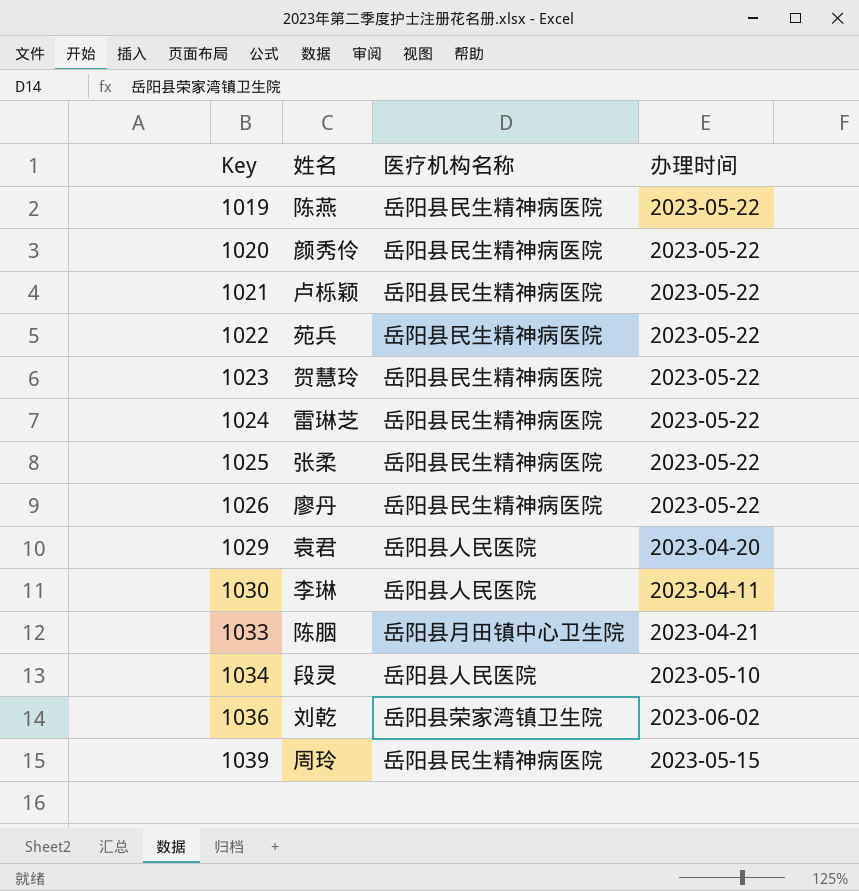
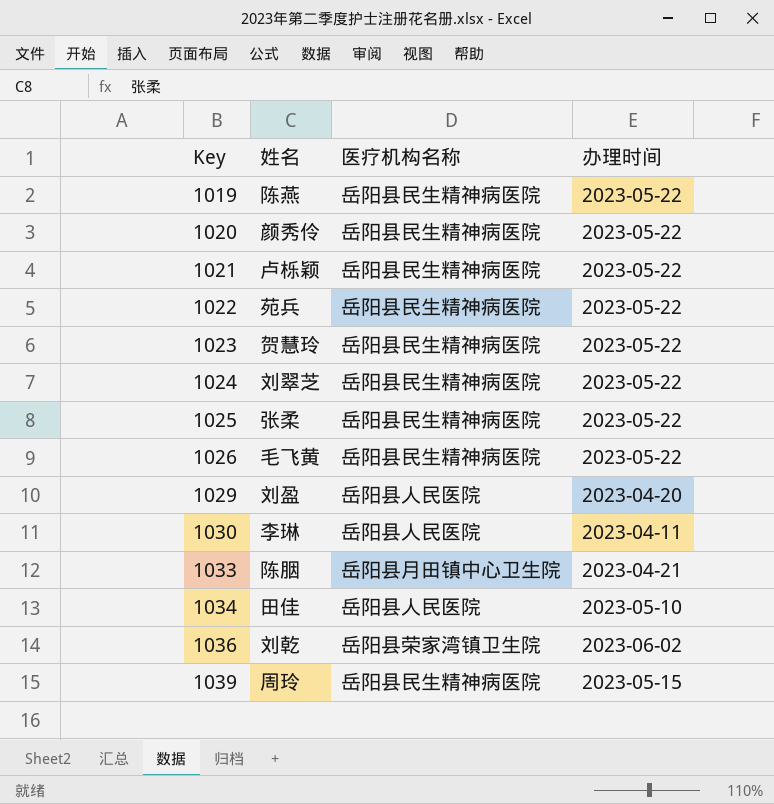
1024 | 姓名: 雷琳芝 -> 刘翠芝
1026 | 姓名: 廖丹 -> 毛飞黄
1029 | 姓名: 袁君 -> 刘盈
1034 | 姓名: 段灵 -> 田佳

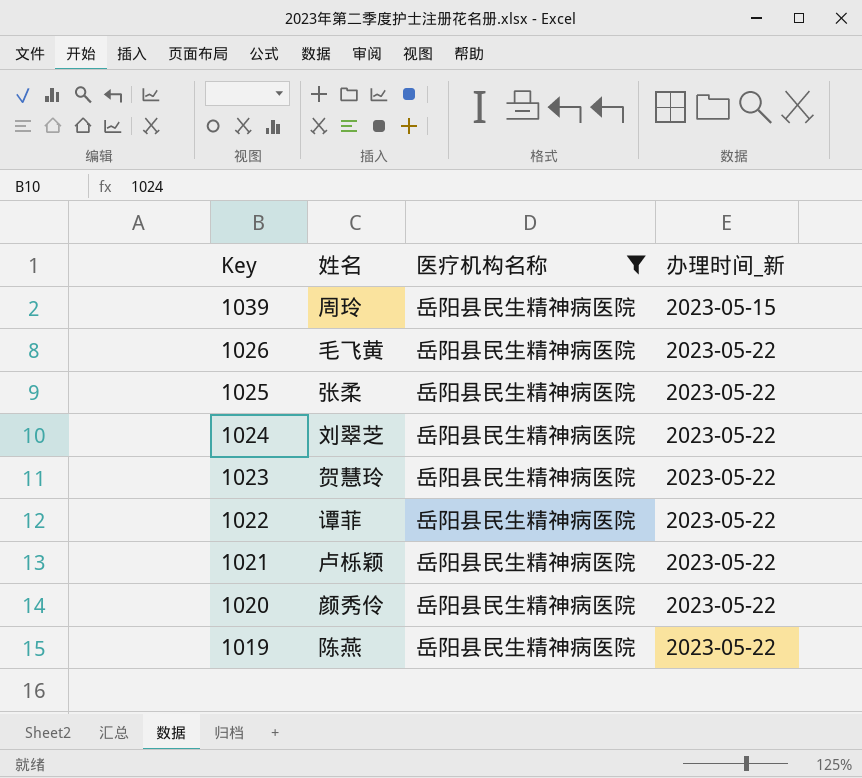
filter: none -> 医疗机构名称 = 岳阳县民生精神病医院
row order: Key ascending -> Key descending
column name: 办理时间 -> 办理时间_新
1022 | 姓名: 苑兵 -> 谭菲

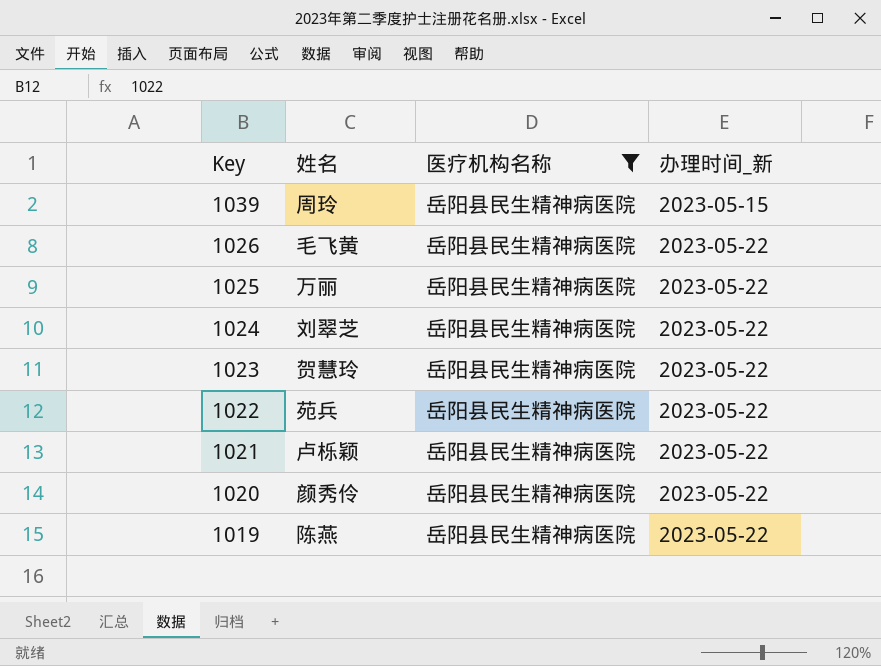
1025 | 姓名: 张柔 -> 万丽
1022 | 姓名: 谭菲 -> 苑兵

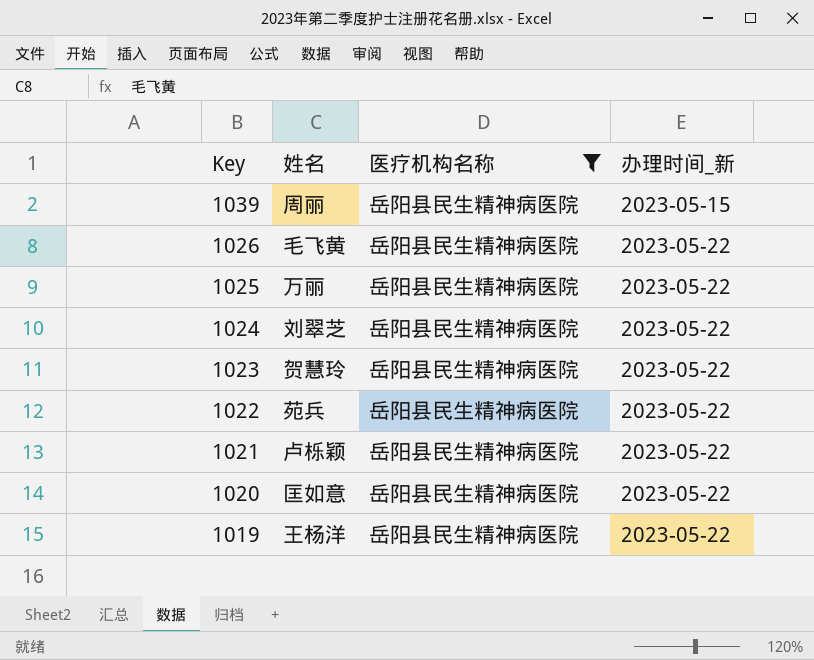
1039 | 姓名: 周玲 -> 周丽
1020 | 姓名: 颜秀伶 -> 匡如意
1019 | 姓名: 陈燕 -> 王杨洋

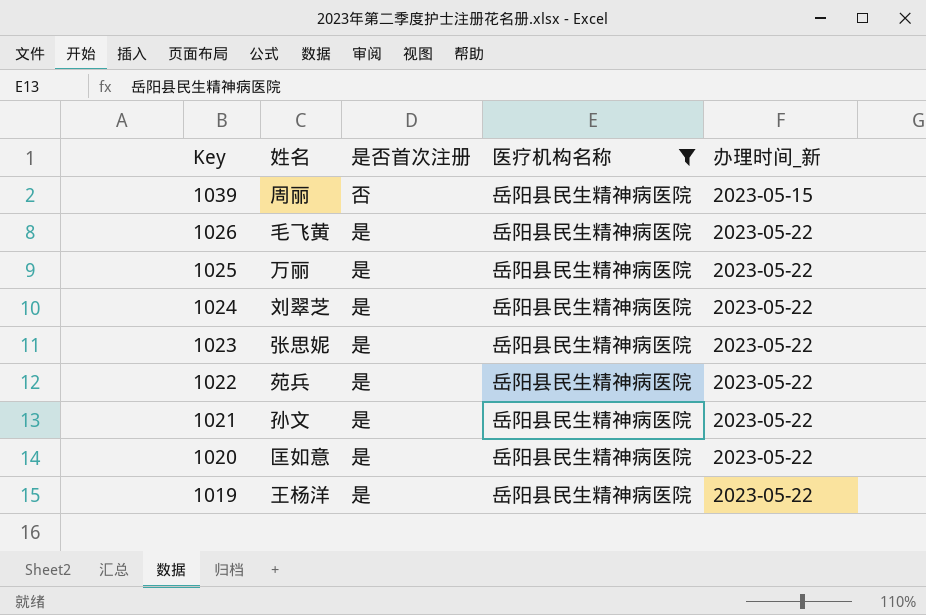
column 是否首次注册 | position: none -> 3
1023 | 姓名: 贺慧玲 -> 张思妮
1021 | 姓名: 卢栎颖 -> 孙文

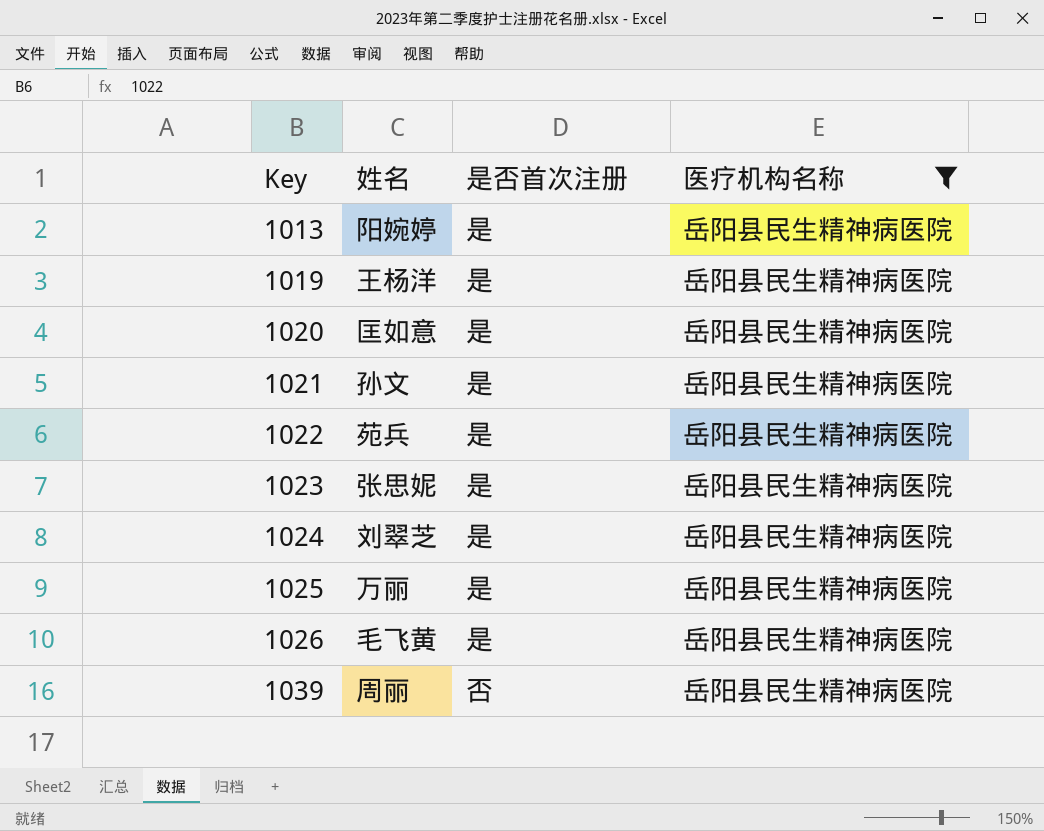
row order: Key descending -> Key ascending
column 办理时间_新 | position: 5 -> none
row 1013: none -> 阳婉婷 | 是 | 岳阳县民生精神病医院

